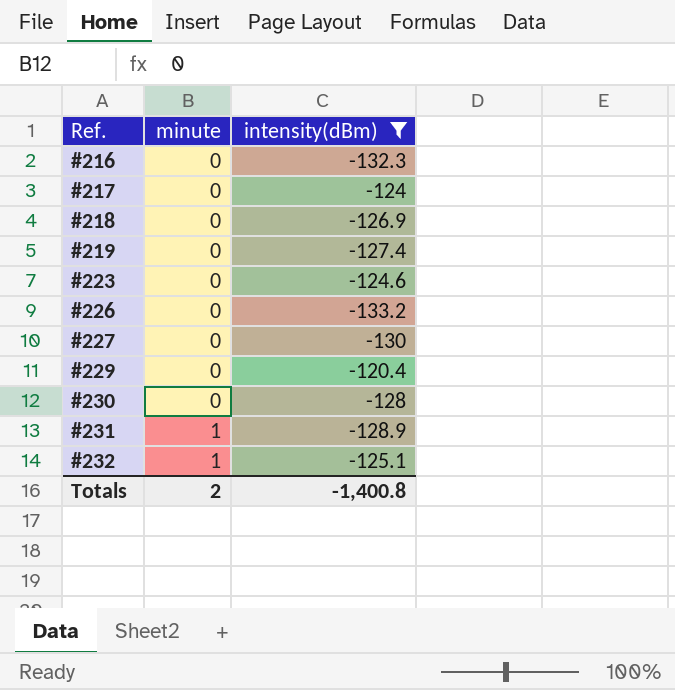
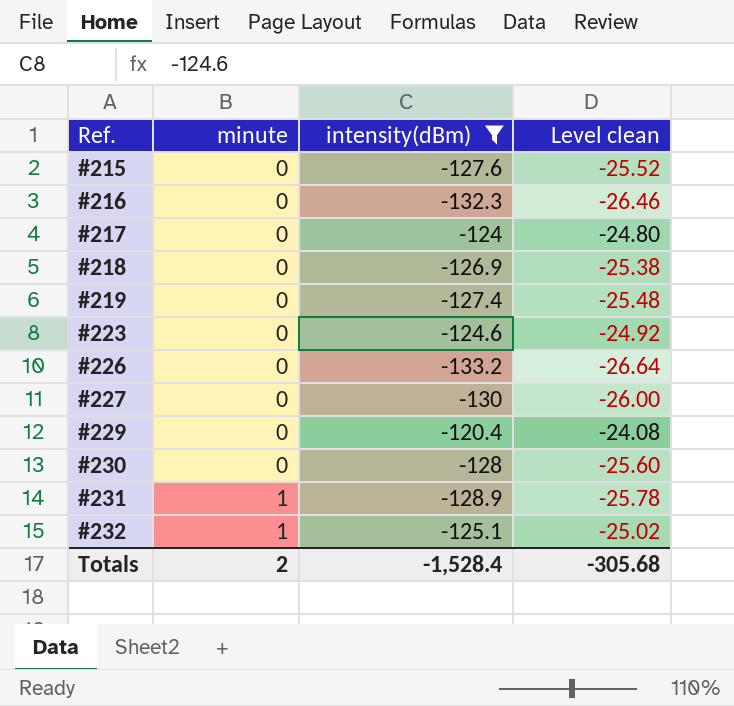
column Level clean | formula: none -> [intensity(dBm)] * 0.2
row #215: none -> 0 | -127.6 | -25.52
Totals | intensity(dBm): -1,400.8 -> -1,528.4

